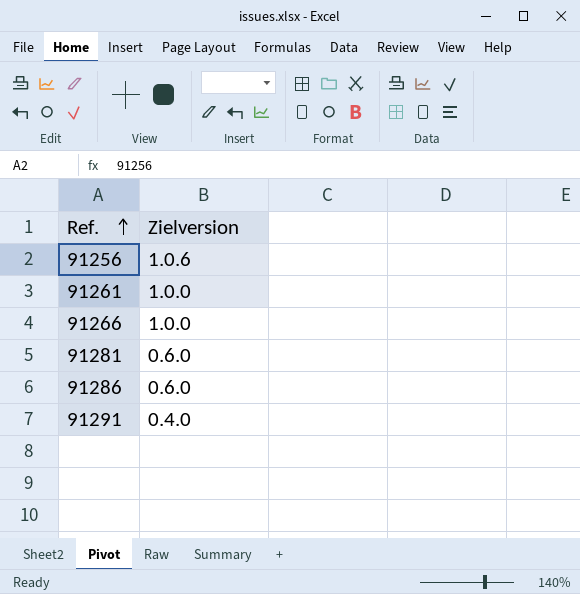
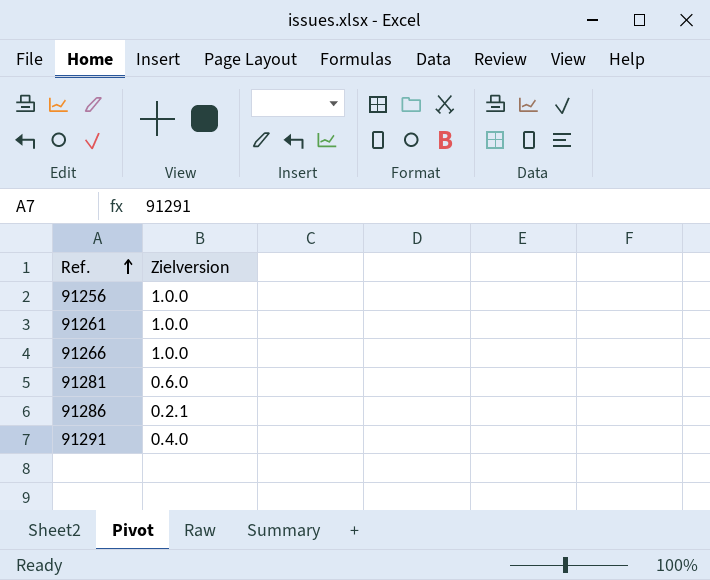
91256 | Zielversion: 1.0.6 -> 1.0.0
91286 | Zielversion: 0.6.0 -> 0.2.1

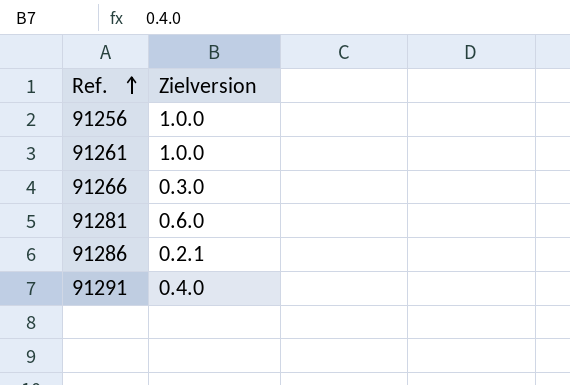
91266 | Zielversion: 1.0.0 -> 0.3.0

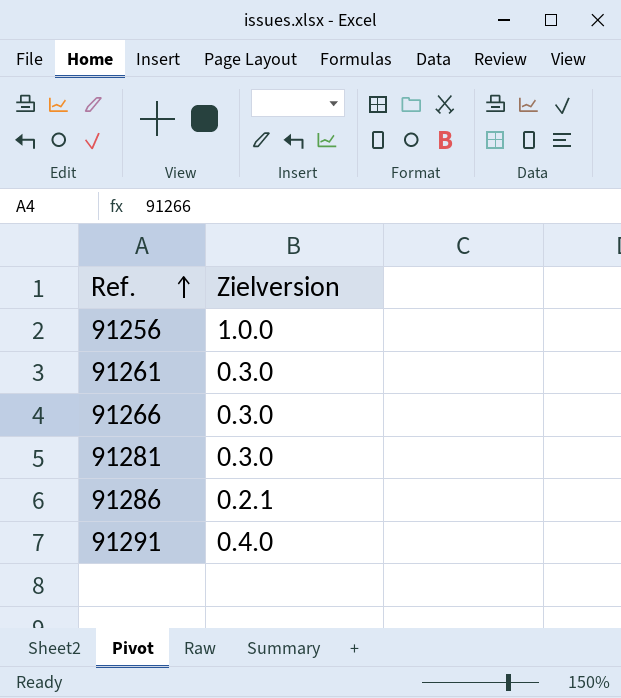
91261 | Zielversion: 1.0.0 -> 0.3.0
91281 | Zielversion: 0.6.0 -> 0.3.0

